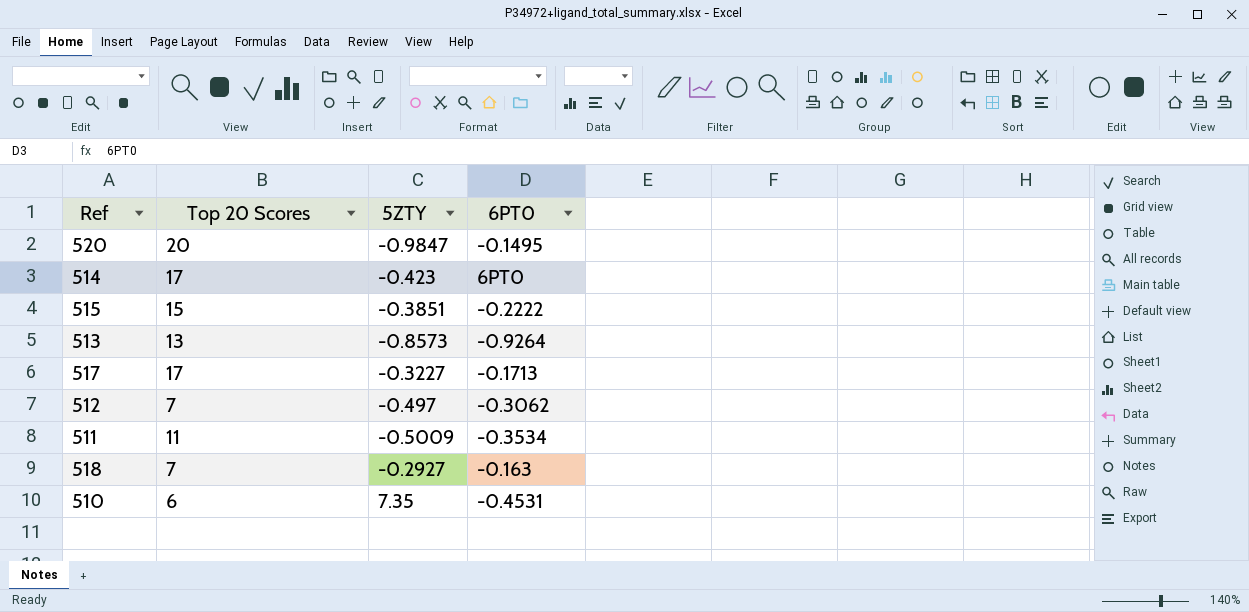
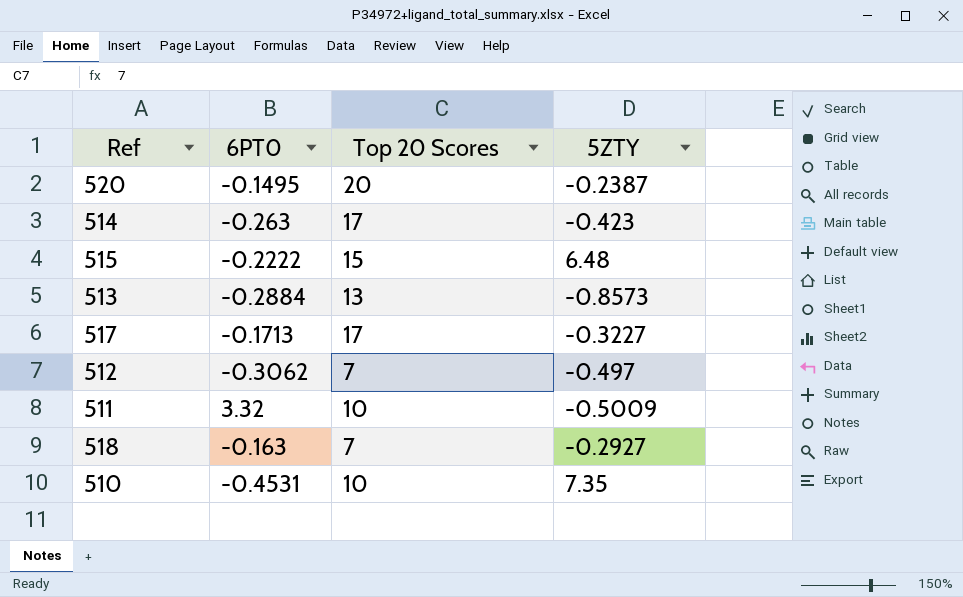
column 6PT0 | position: 4 -> 2
520 | 5ZTY: -0.9847 -> -0.2387
514 | 6PT0: 6PT0 -> -0.263
515 | 5ZTY: -0.3851 -> 6.48
513 | 6PT0: -0.9264 -> -0.2884
511 | 6PT0: -0.3534 -> 3.32
511 | Top 20 Scores: 11 -> 10
510 | Top 20 Scores: 6 -> 10

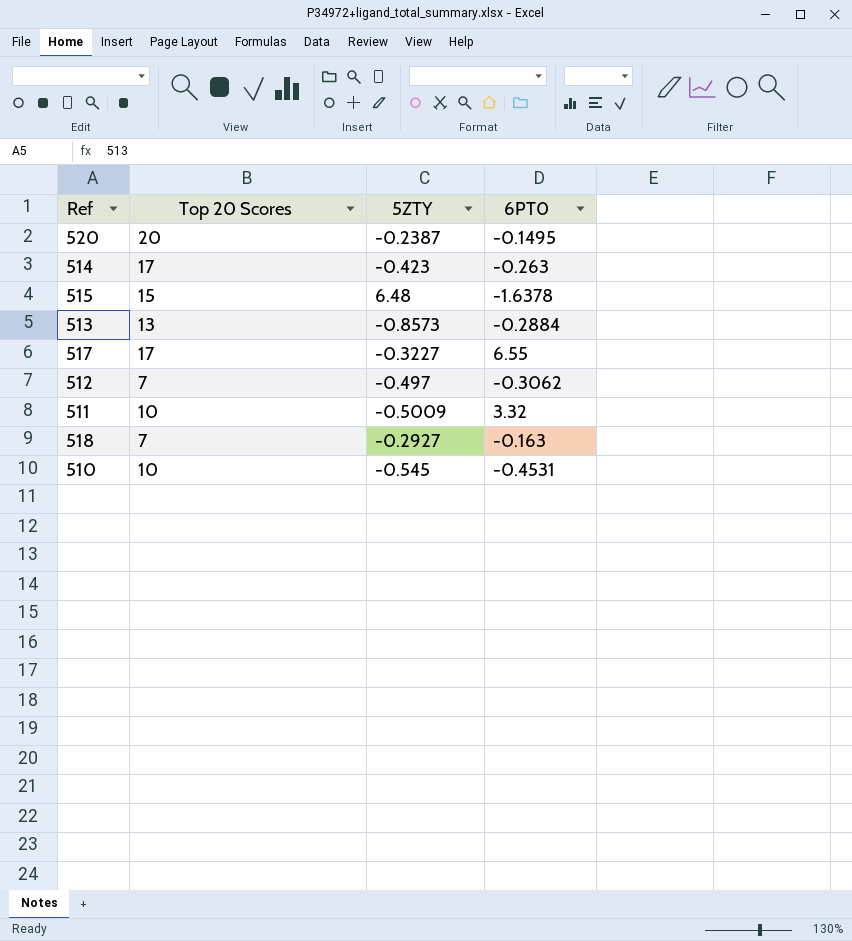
column 6PT0 | position: 2 -> 4
515 | 6PT0: -0.2222 -> -1.6378
517 | 6PT0: -0.1713 -> 6.55
510 | 5ZTY: 7.35 -> -0.545

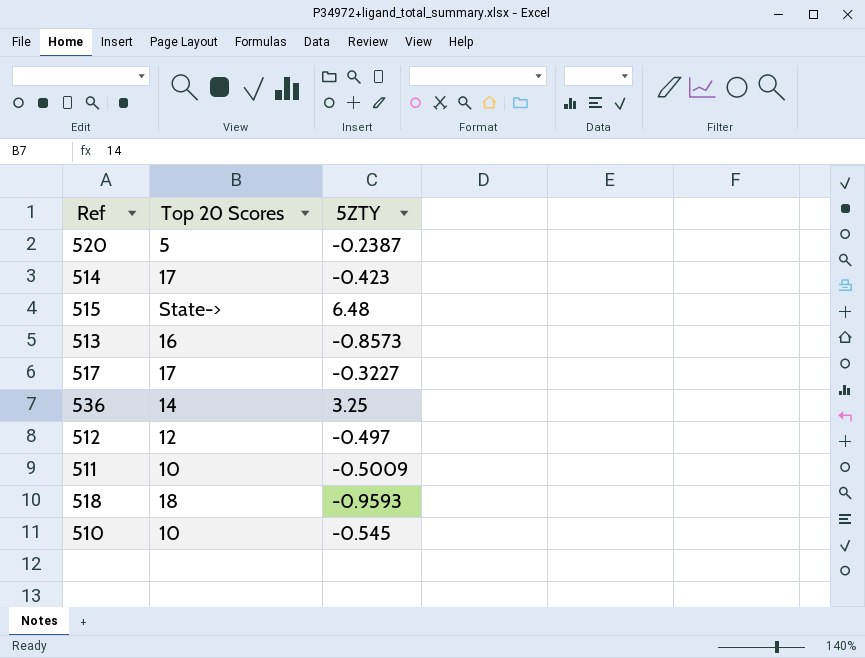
column 6PT0 | position: 4 -> none
520 | Top 20 Scores: 20 -> 5
515 | Top 20 Scores: 15 -> State->
513 | Top 20 Scores: 13 -> 16
row 536: none -> 14 | 3.25
512 | Top 20 Scores: 7 -> 12
518 | Top 20 Scores: 7 -> 18
518 | 5ZTY: -0.2927 -> -0.9593

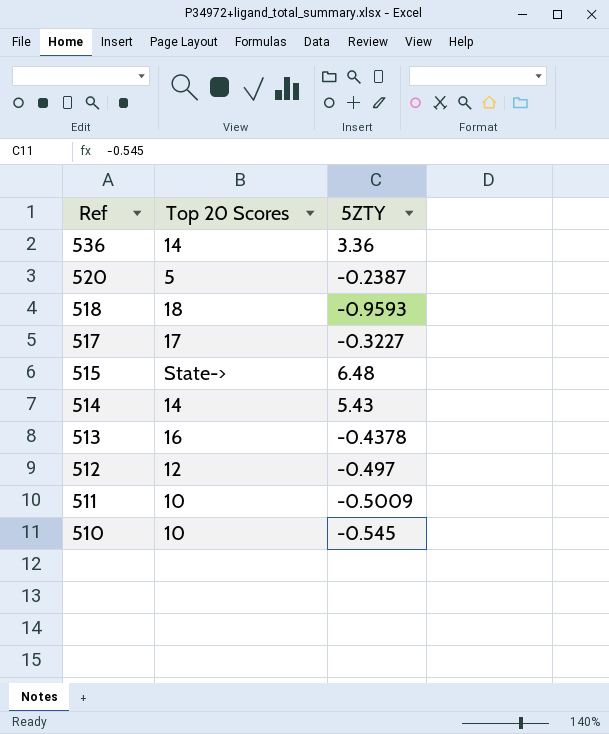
row order: none -> Ref descending
536 | 5ZTY: 3.25 -> 3.36
514 | Top 20 Scores: 17 -> 14
514 | 5ZTY: -0.423 -> 5.43
513 | 5ZTY: -0.8573 -> -0.4378

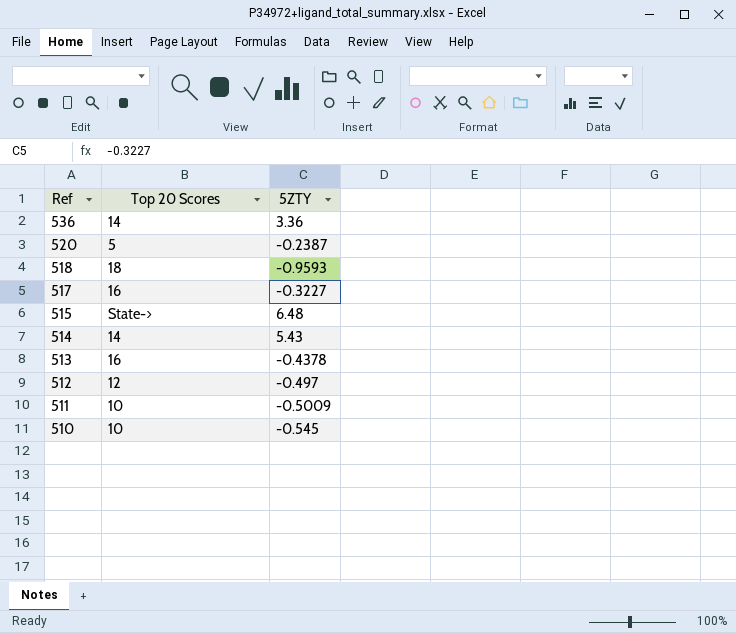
517 | Top 20 Scores: 17 -> 16

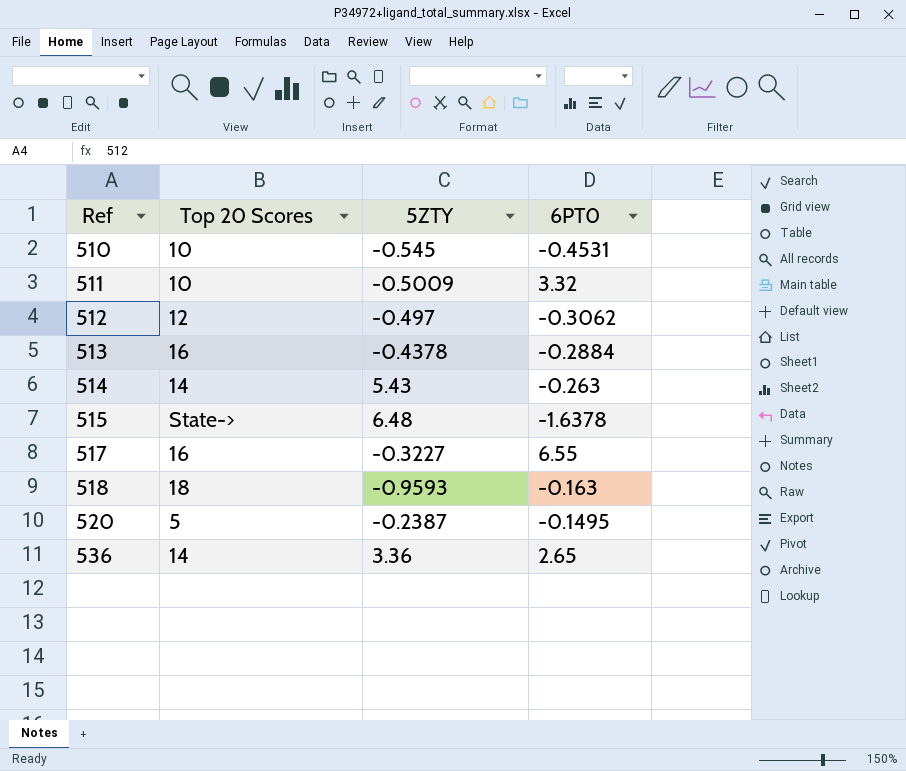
row order: Ref descending -> Ref ascending
column 6PT0 | position: none -> 4

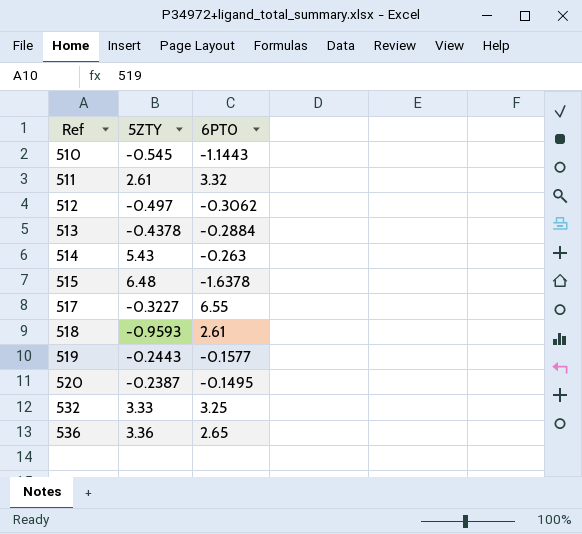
column Top 20 Scores | position: 2 -> none
510 | 6PT0: -0.4531 -> -1.1443
511 | 5ZTY: -0.5009 -> 2.61
518 | 6PT0: -0.163 -> 2.61
row 519: none -> -0.2443 | -0.1577
row 532: none -> 3.33 | 3.25

